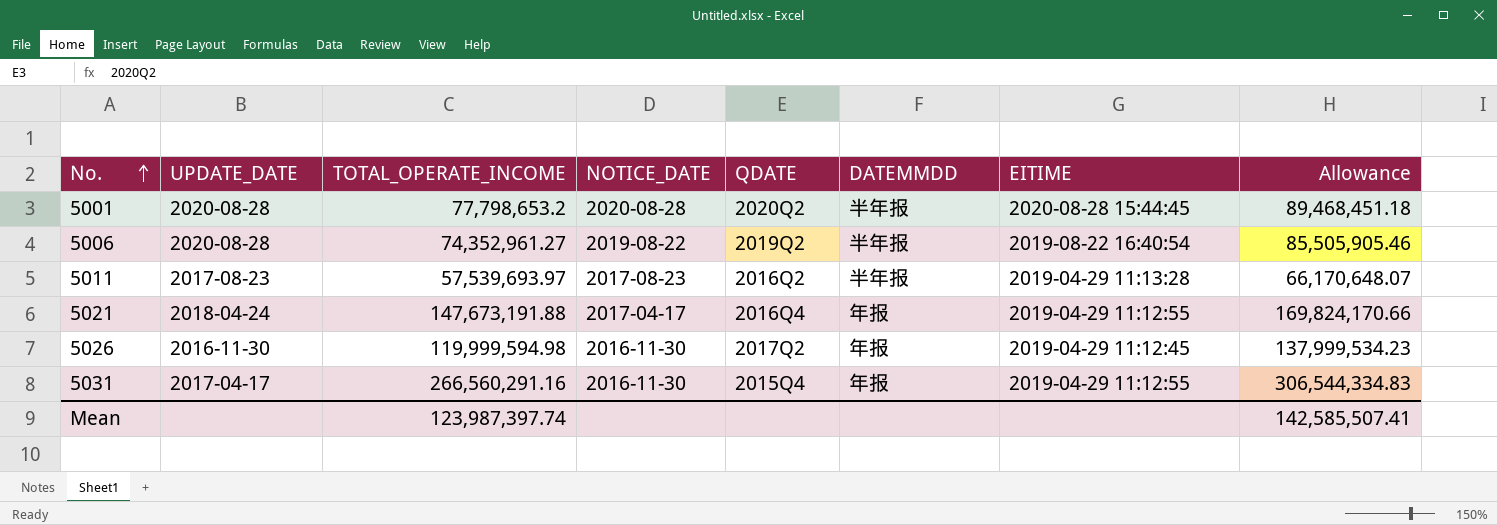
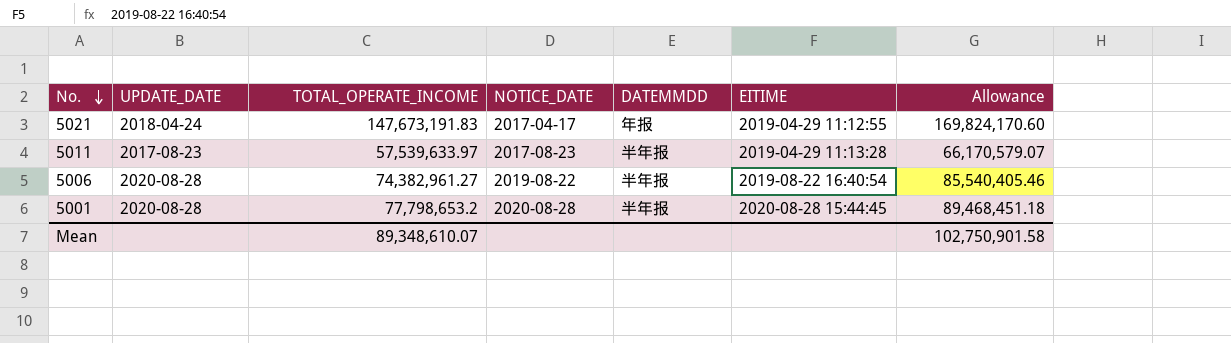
row order: No. ascending -> No. descending
column QDATE | position: 5 -> none
row 5026: 2016-11-30 | 119,999,594.98 | 2016-11-30 | 2017Q2 | 年报 | 2019-04-29 11:12:45 | 137,999,534.23 -> none
row 5031: 2017-04-17 | 266,560,291.16 | 2016-11-30 | 2015Q4 | 年报 | 2019-04-29 11:12:55 | 306,544,334.83 -> none
5021 | TOTAL_OPERATE_INCOME: 147,673,191.88 -> 147,673,191.83
5021 | Allowance: 169,824,170.66 -> 169,824,170.60
5011 | TOTAL_OPERATE_INCOME: 57,539,693.97 -> 57,539,633.97
5011 | Allowance: 66,170,648.07 -> 66,170,579.07
5006 | TOTAL_OPERATE_INCOME: 74,352,961.27 -> 74,382,961.27
5006 | Allowance: 85,505,905.46 -> 85,540,405.46
Mean | TOTAL_OPERATE_INCOME: 123,987,397.74 -> 89,348,610.07
Mean | Allowance: 142,585,507.41 -> 102,750,901.58

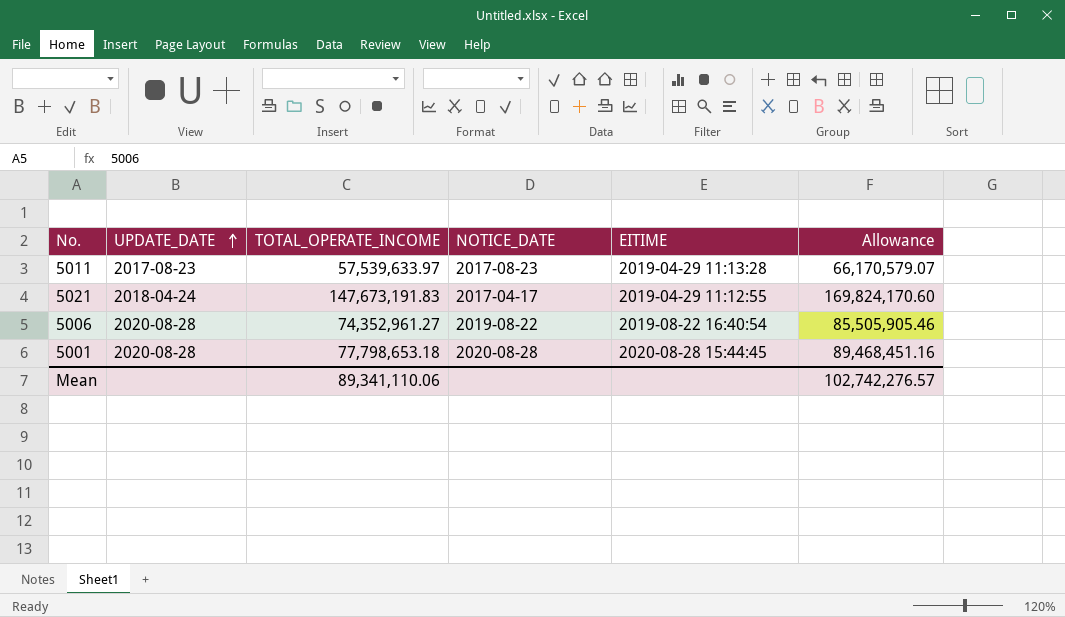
row order: No. descending -> UPDATE_DATE ascending
column DATEMMDD | position: 5 -> none
5006 | TOTAL_OPERATE_INCOME: 74,382,961.27 -> 74,352,961.27
5006 | Allowance: 85,540,405.46 -> 85,505,905.46
5001 | TOTAL_OPERATE_INCOME: 77,798,653.2 -> 77,798,653.18
5001 | Allowance: 89,468,451.18 -> 89,468,451.16
Mean | TOTAL_OPERATE_INCOME: 89,348,610.07 -> 89,341,110.06
Mean | Allowance: 102,750,901.58 -> 102,742,276.57

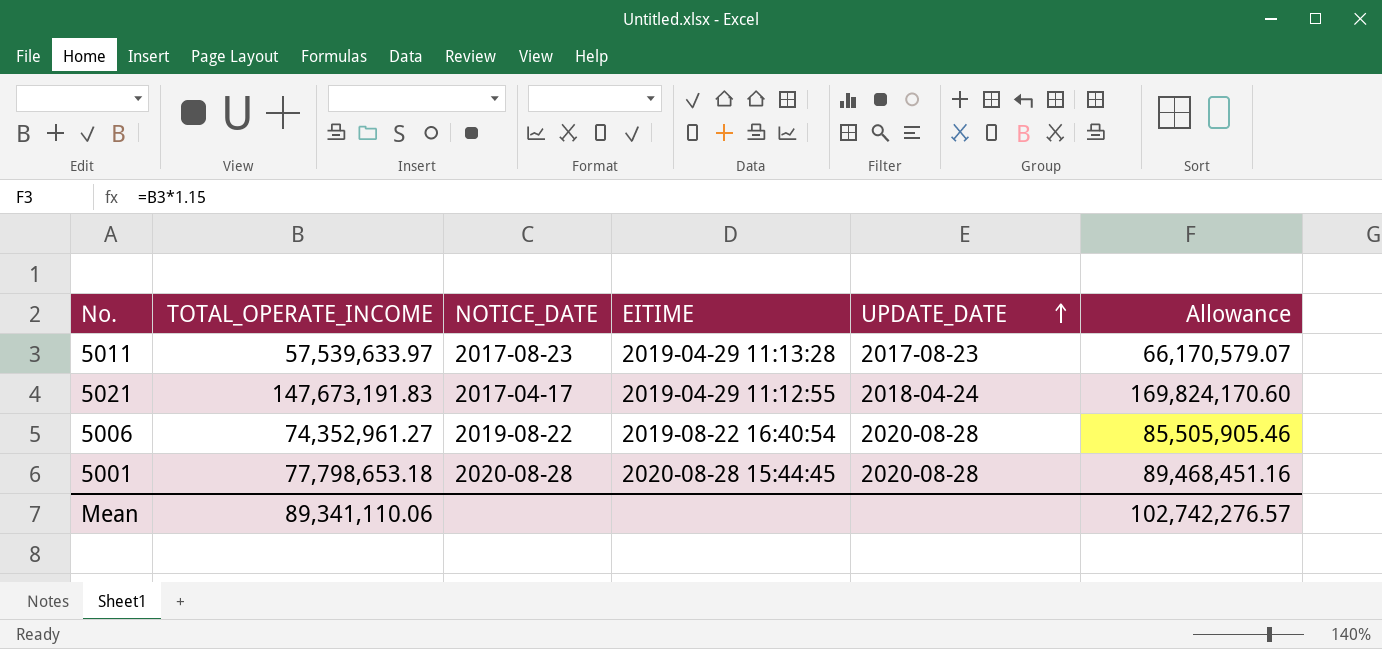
column UPDATE_DATE | position: 2 -> 5

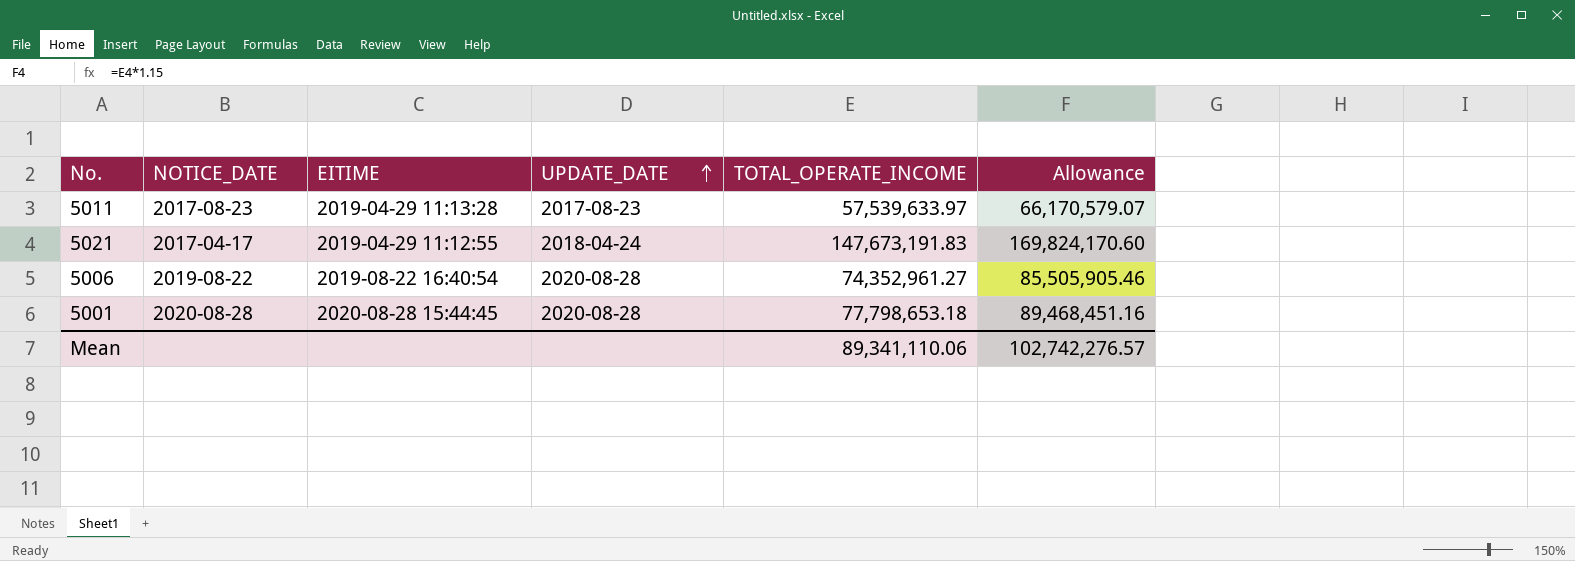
column TOTAL_OPERATE_INCOME | position: 2 -> 5

